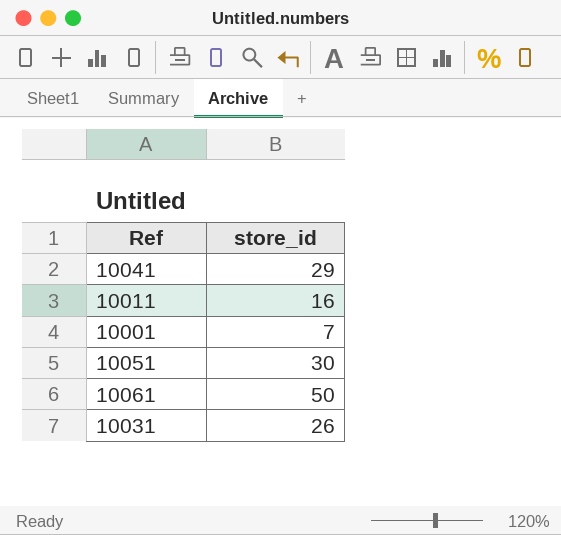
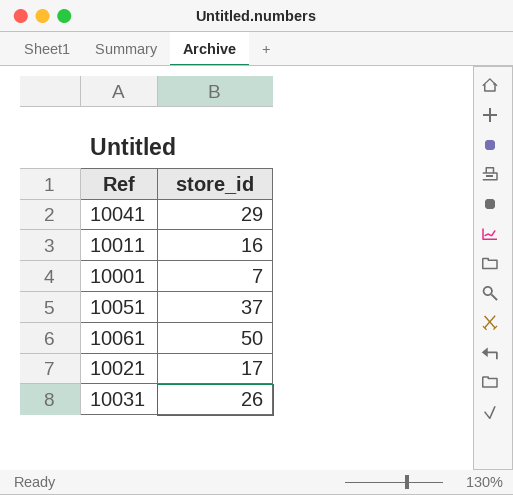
10051 | store_id: 30 -> 37
row 10021: none -> 17

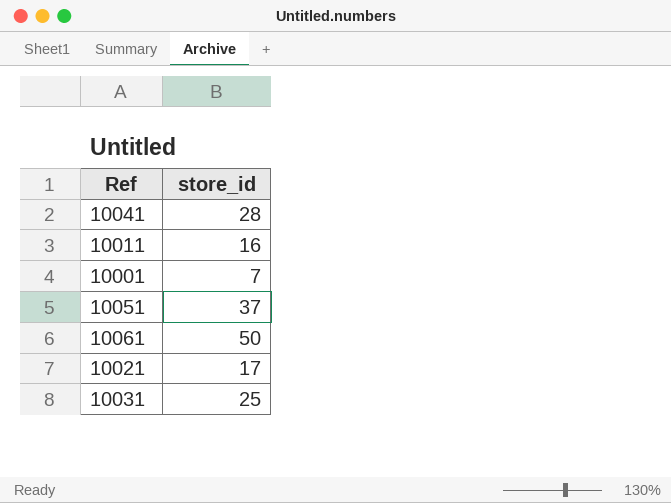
10041 | store_id: 29 -> 28
10031 | store_id: 26 -> 25

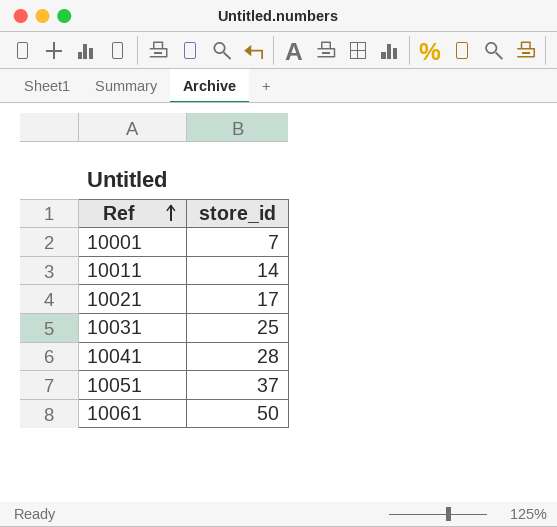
row order: none -> Ref ascending
10011 | store_id: 16 -> 14

